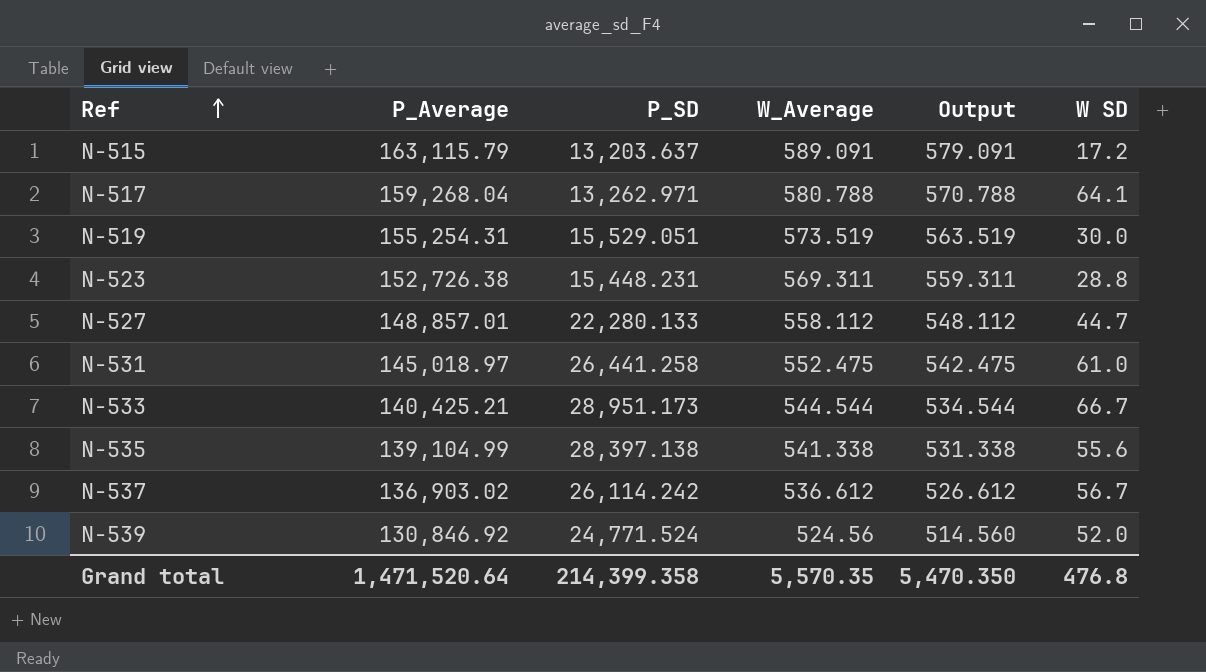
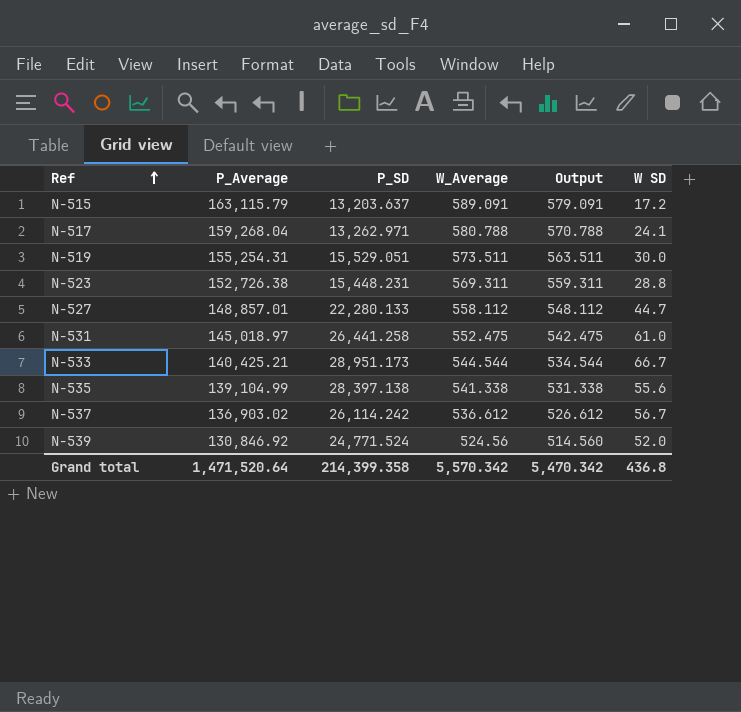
N-517 | W SD: 64.1 -> 24.1
N-519 | W_Average: 573.519 -> 573.511
N-519 | Output: 563.519 -> 563.511
Grand total | W_Average: 5,570.35 -> 5,570.342
Grand total | Output: 5,470.350 -> 5,470.342
Grand total | W SD: 476.8 -> 436.8

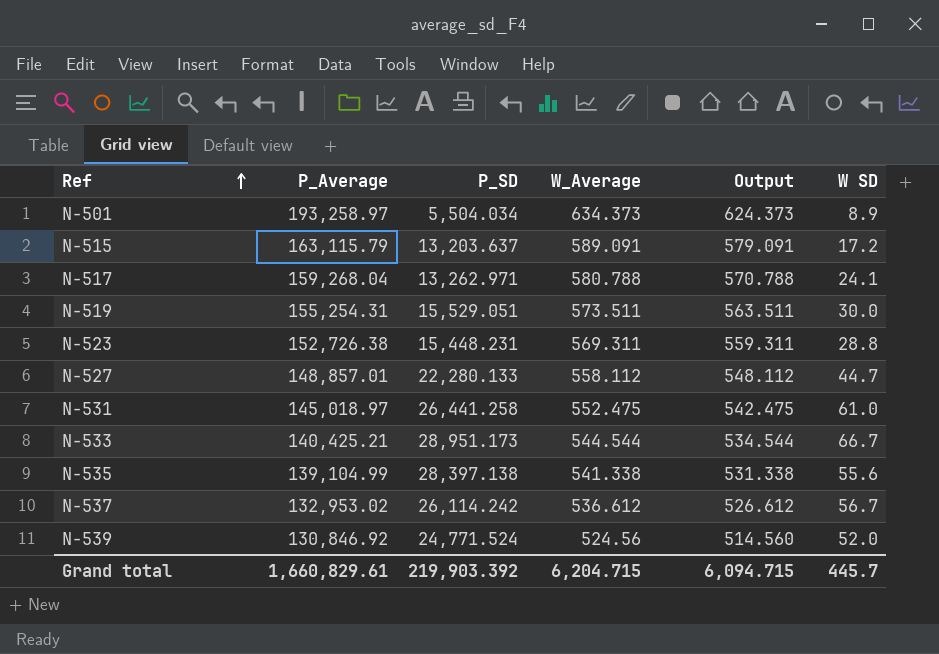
row N-501: none -> 193,258.97 | 5,504.034 | 634.373 | 624.373 | 8.9
N-537 | P_Average: 136,903.02 -> 132,953.02
Grand total | P_Average: 1,471,520.64 -> 1,660,829.61
Grand total | P_SD: 214,399.358 -> 219,903.392
Grand total | W_Average: 5,570.342 -> 6,204.715
Grand total | Output: 5,470.342 -> 6,094.715
Grand total | W SD: 436.8 -> 445.7

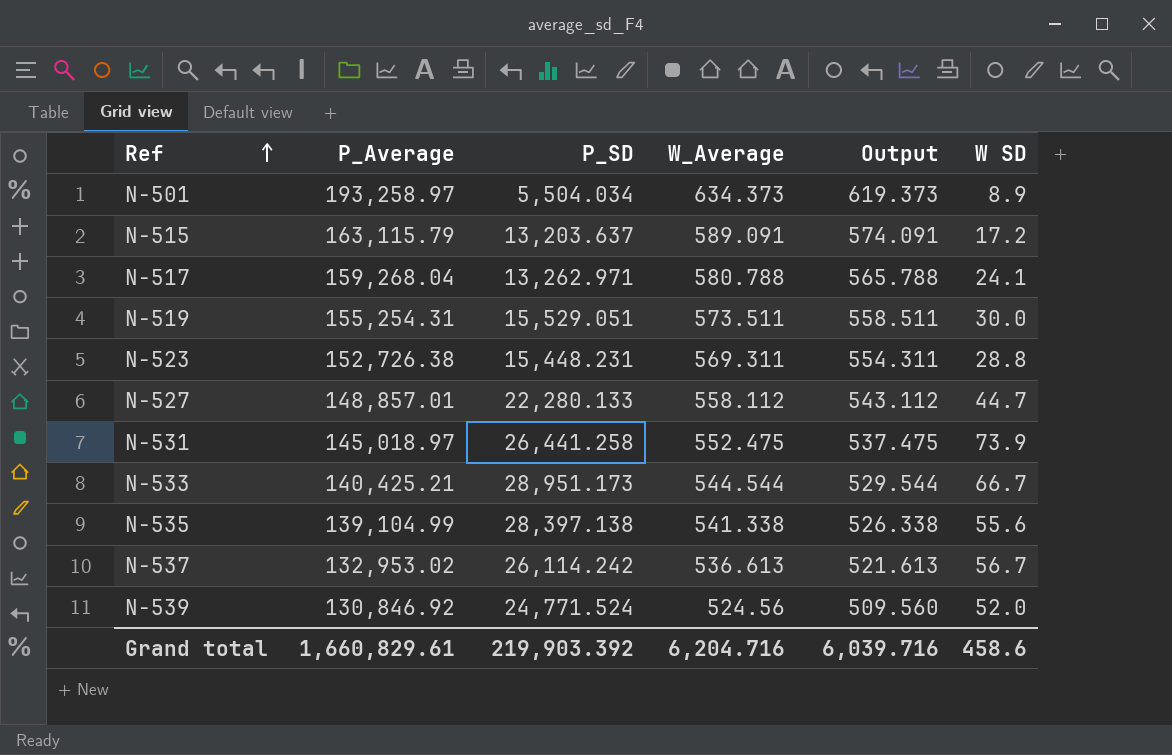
column Output | formula: [W_Average] - 10 -> [W_Average] - 15
N-531 | W SD: 61.0 -> 73.9
N-537 | W_Average: 536.612 -> 536.613
Grand total | W_Average: 6,204.715 -> 6,204.716
Grand total | Output: 6,094.715 -> 6,039.716
Grand total | W SD: 445.7 -> 458.6

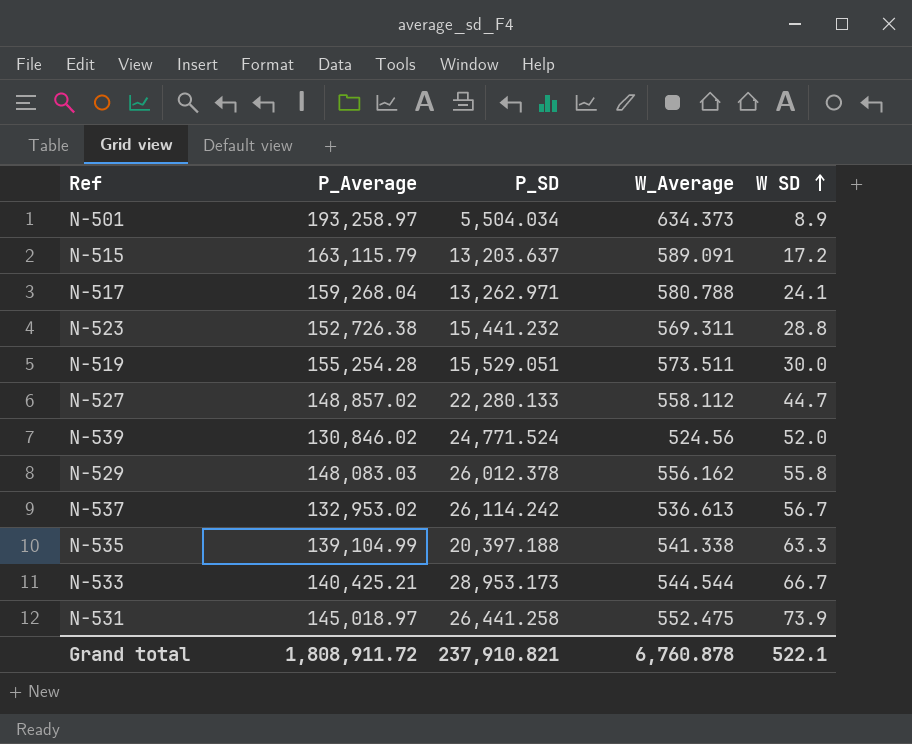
row order: Ref ascending -> W SD ascending
column Output | formula: [W_Average] - 15 -> none
N-523 | P_SD: 15,448.231 -> 15,441.232
N-519 | P_Average: 155,254.31 -> 155,254.28
N-527 | P_Average: 148,857.01 -> 148,857.02
N-539 | P_Average: 130,846.92 -> 130,846.02
row N-529: none -> 148,083.03 | 26,012.378 | 556.162 | 55.8
N-535 | P_SD: 28,397.138 -> 20,397.188
N-535 | W SD: 55.6 -> 63.3
N-533 | P_SD: 28,951.173 -> 28,953.173
Grand total | P_Average: 1,660,829.61 -> 1,808,911.72
Grand total | P_SD: 219,903.392 -> 237,910.821
Grand total | W_Average: 6,204.716 -> 6,760.878
Grand total | W SD: 458.6 -> 522.1

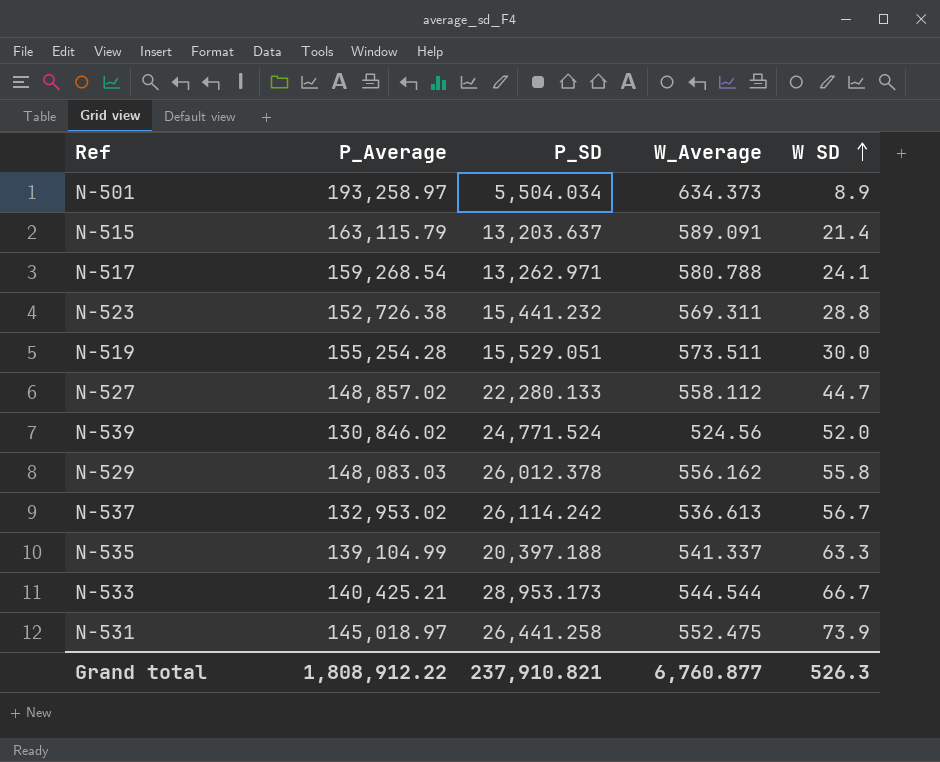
N-515 | W SD: 17.2 -> 21.4
N-517 | P_Average: 159,268.04 -> 159,268.54
N-535 | W_Average: 541.338 -> 541.337
Grand total | P_Average: 1,808,911.72 -> 1,808,912.22
Grand total | W_Average: 6,760.878 -> 6,760.877
Grand total | W SD: 522.1 -> 526.3

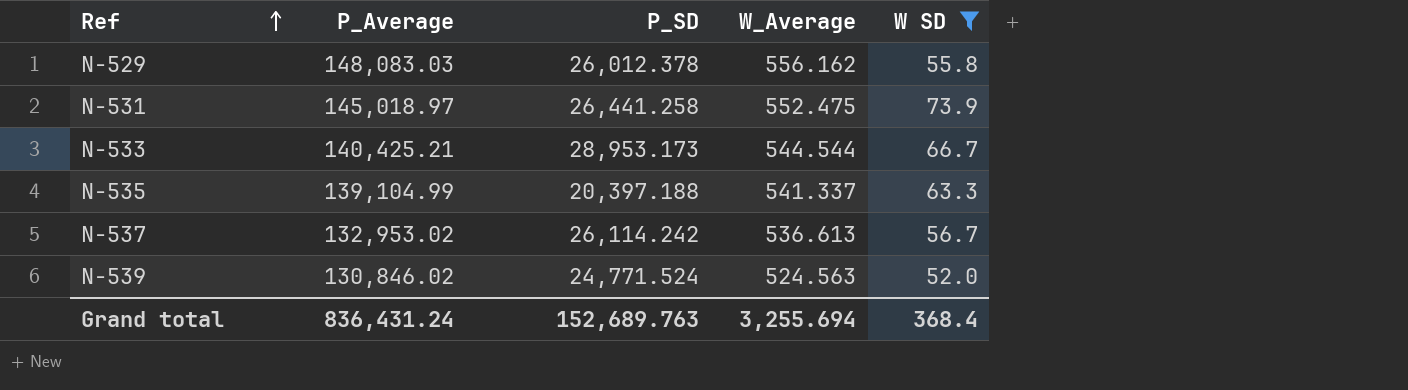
filter: none -> W SD >= 52.0
row order: W SD ascending -> Ref ascending
N-539 | W_Average: 524.56 -> 524.563
Grand total | P_Average: 1,808,912.22 -> 836,431.24
Grand total | P_SD: 237,910.821 -> 152,689.763
Grand total | W_Average: 6,760.877 -> 3,255.694
Grand total | W SD: 526.3 -> 368.4

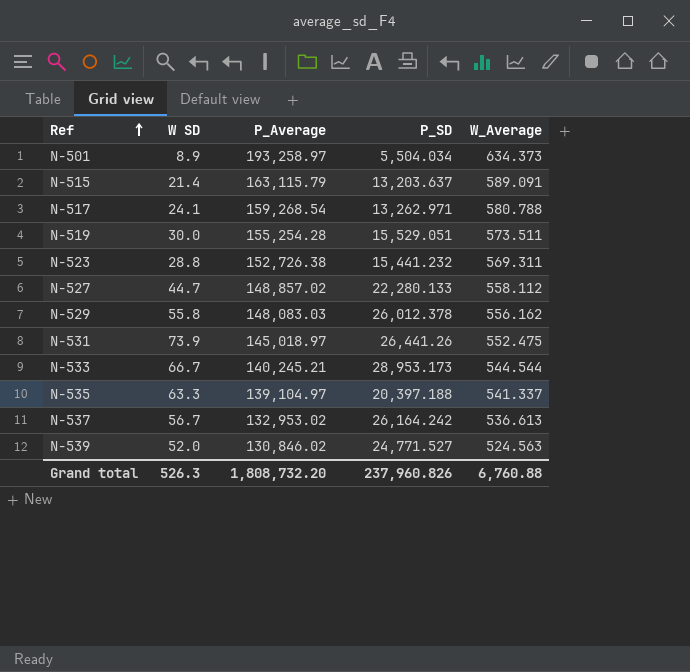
filter: W SD >= 52.0 -> none
column W SD | position: 5 -> 2
N-531 | P_SD: 26,441.258 -> 26,441.26
N-533 | P_Average: 140,425.21 -> 140,245.21
N-535 | P_Average: 139,104.99 -> 139,104.97
N-537 | P_SD: 26,114.242 -> 26,164.242
N-539 | P_SD: 24,771.524 -> 24,771.527
Grand total | W SD: 368.4 -> 526.3
Grand total | P_Average: 836,431.24 -> 1,808,732.20
Grand total | P_SD: 152,689.763 -> 237,960.826
Grand total | W_Average: 3,255.694 -> 6,760.88

